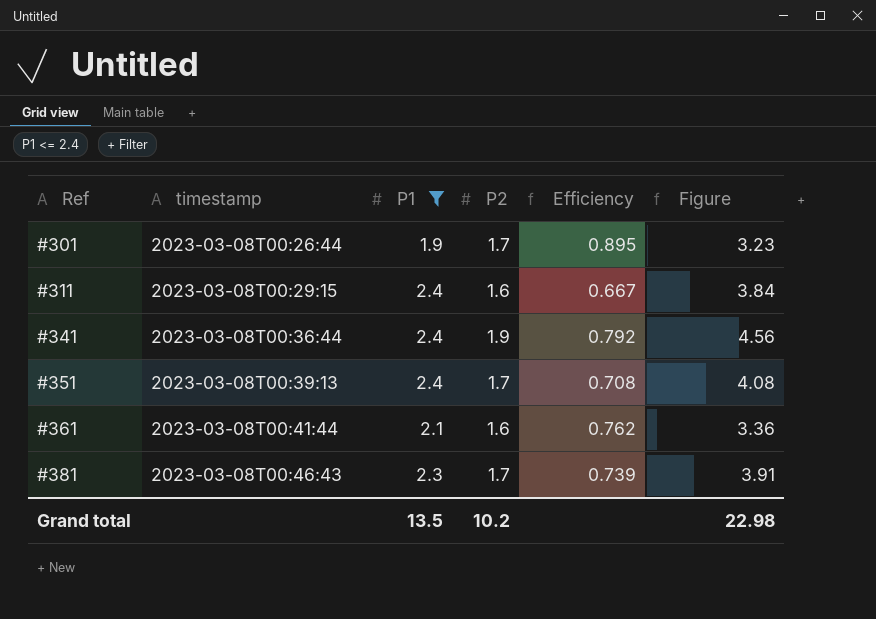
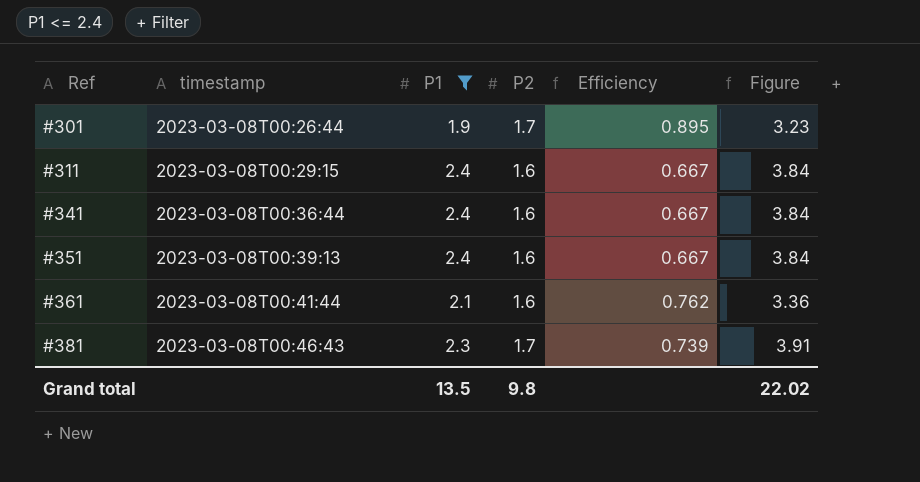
#341 | P2: 1.9 -> 1.6
#341 | Efficiency: 0.792 -> 0.667
#341 | Figure: 4.56 -> 3.84
#351 | P2: 1.7 -> 1.6
#351 | Efficiency: 0.708 -> 0.667
#351 | Figure: 4.08 -> 3.84
Grand total | P2: 10.2 -> 9.8
Grand total | Figure: 22.98 -> 22.02

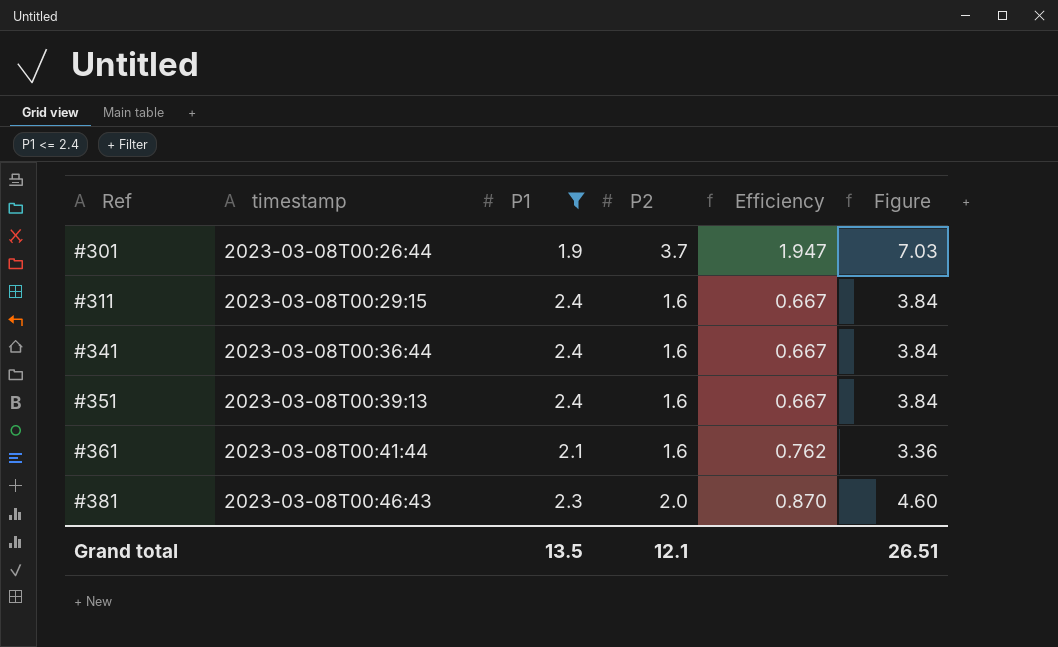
#301 | P2: 1.7 -> 3.7
#301 | Efficiency: 0.895 -> 1.947
#301 | Figure: 3.23 -> 7.03
#381 | P2: 1.7 -> 2.0
#381 | Efficiency: 0.739 -> 0.870
#381 | Figure: 3.91 -> 4.60
Grand total | P2: 9.8 -> 12.1
Grand total | Figure: 22.02 -> 26.51

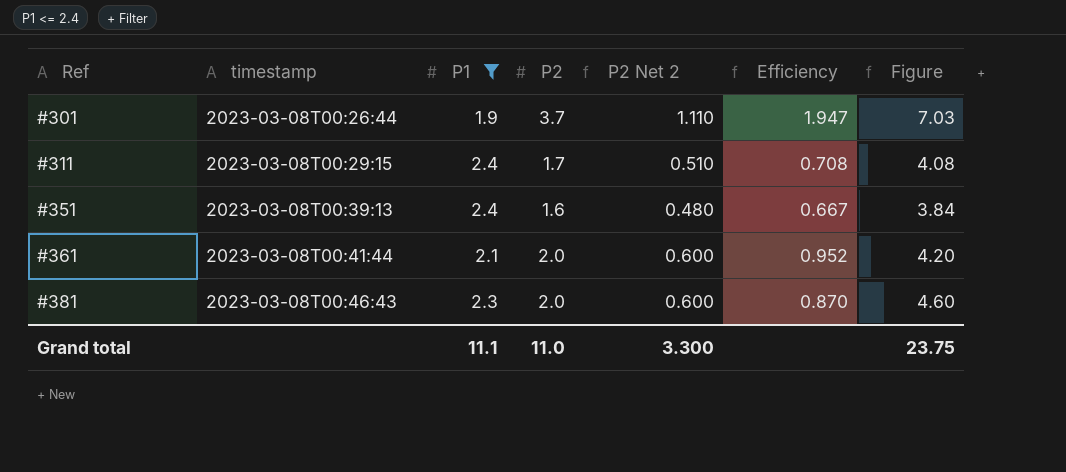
column P2 Net 2 | formula: none -> [P2] * 0.3
row #341: 2023-03-08T00:36:44 | 2.4 | 1.6 | 0.667 | 3.84 -> none
#311 | P2: 1.6 -> 1.7
#311 | Efficiency: 0.667 -> 0.708
#311 | Figure: 3.84 -> 4.08
#361 | P2: 1.6 -> 2.0
#361 | Efficiency: 0.762 -> 0.952
#361 | Figure: 3.36 -> 4.20
Grand total | P1: 13.5 -> 11.1
Grand total | P2: 12.1 -> 11.0
Grand total | Figure: 26.51 -> 23.75

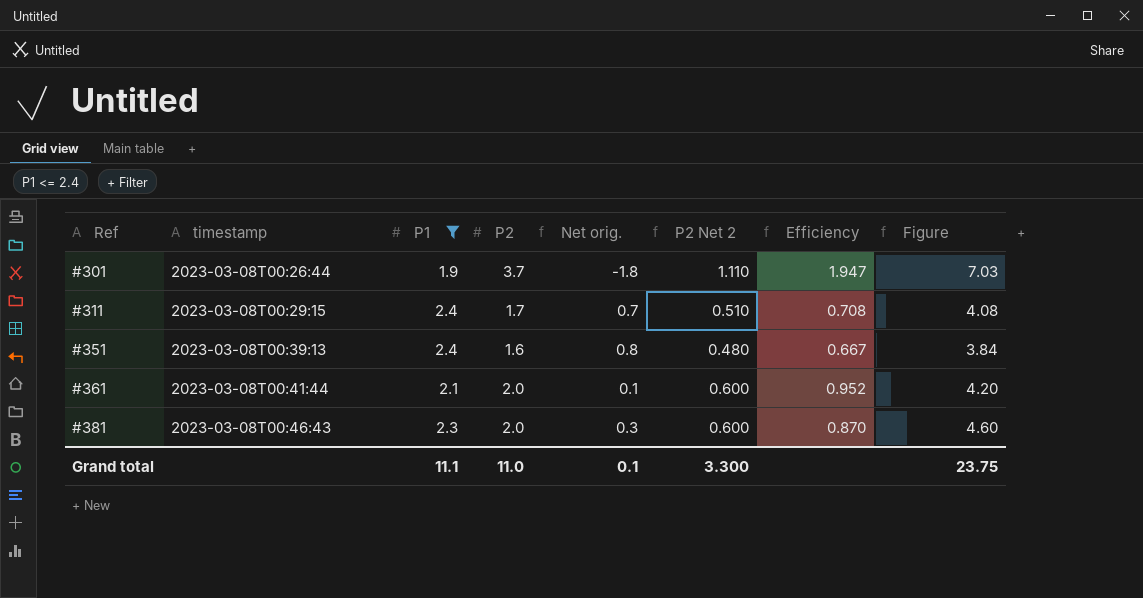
column Net orig. | formula: none -> [P1] - [P2]

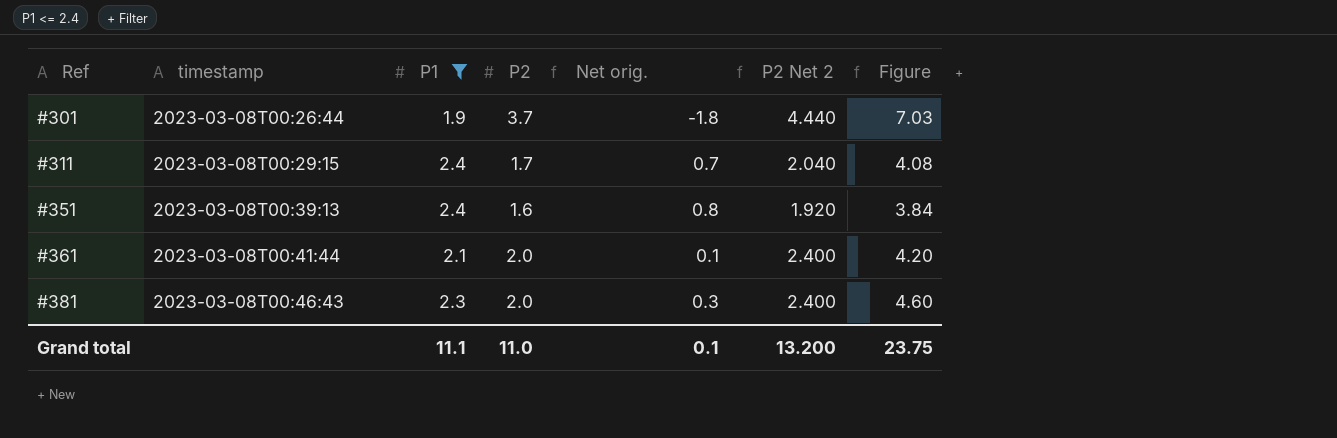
column Efficiency | formula: [P2] / [P1] -> none
column P2 Net 2 | formula: [P2] * 0.3 -> [P2] * 1.2
Grand total | P2 Net 2: 3.300 -> 13.200

